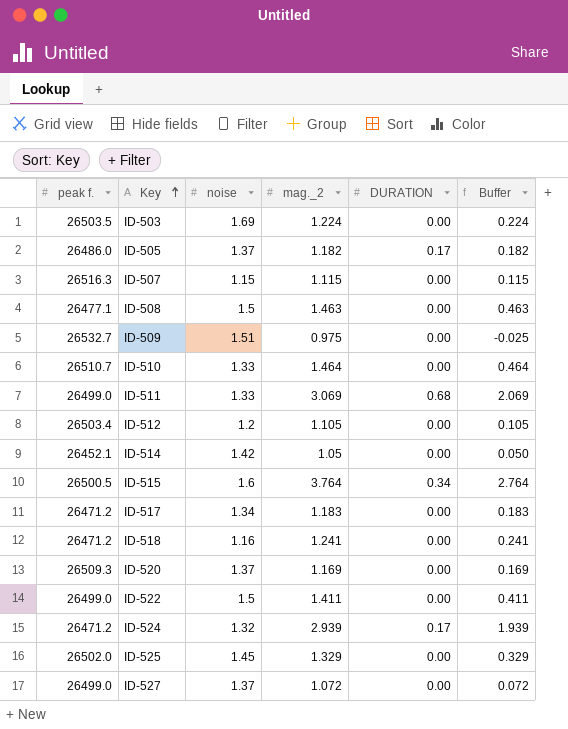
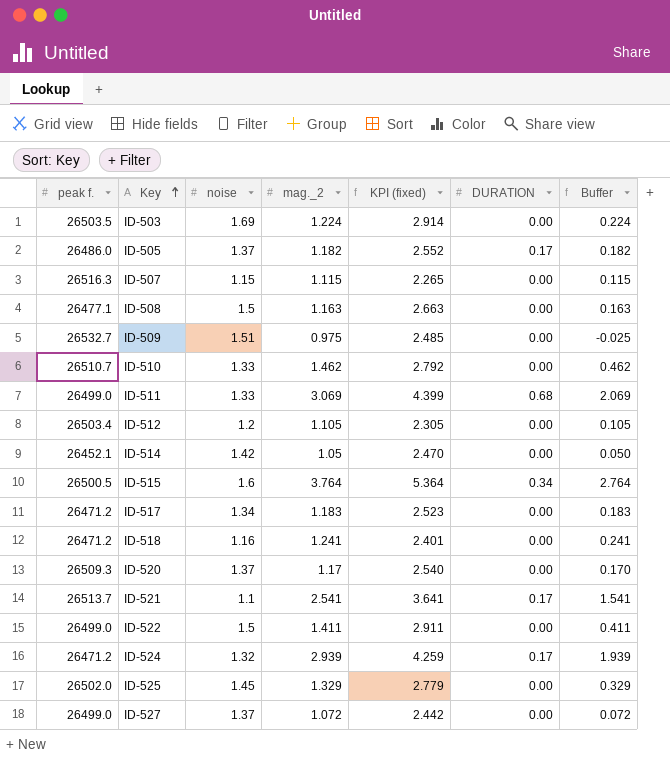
column KPI (fixed) | formula: none -> [noise] + [mag._2]
ID-508 | mag._2: 1.463 -> 1.163
ID-508 | Buffer: 0.463 -> 0.163
ID-510 | mag._2: 1.464 -> 1.462
ID-510 | Buffer: 0.464 -> 0.462
ID-520 | mag._2: 1.169 -> 1.17
ID-520 | Buffer: 0.169 -> 0.170
row ID-521: none -> 26513.7 | 1.1 | 2.541 | 3.641 | 0.17 | 1.541

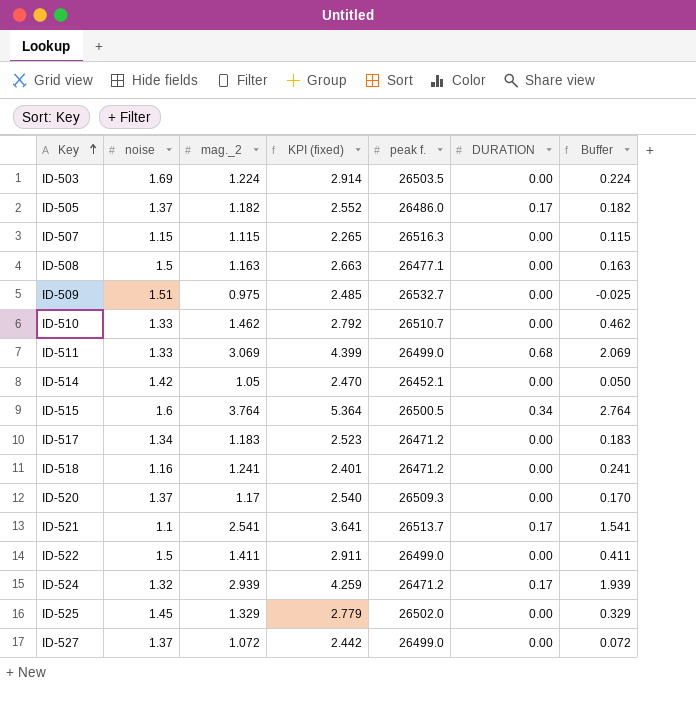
column peak f. | position: 1 -> 5
row ID-512: 26503.4 | 1.2 | 1.105 | 2.305 | 0.00 | 0.105 -> none

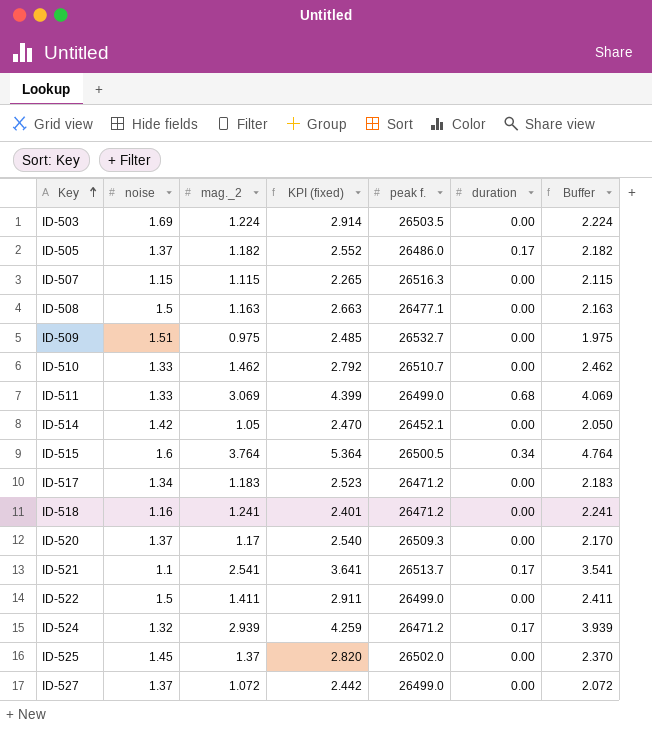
column name: DURATION -> duration
column Buffer | formula: [mag._2] - 1 -> [mag._2] + 1
ID-525 | mag._2: 1.329 -> 1.37
ID-525 | KPI (fixed): 2.779 -> 2.820

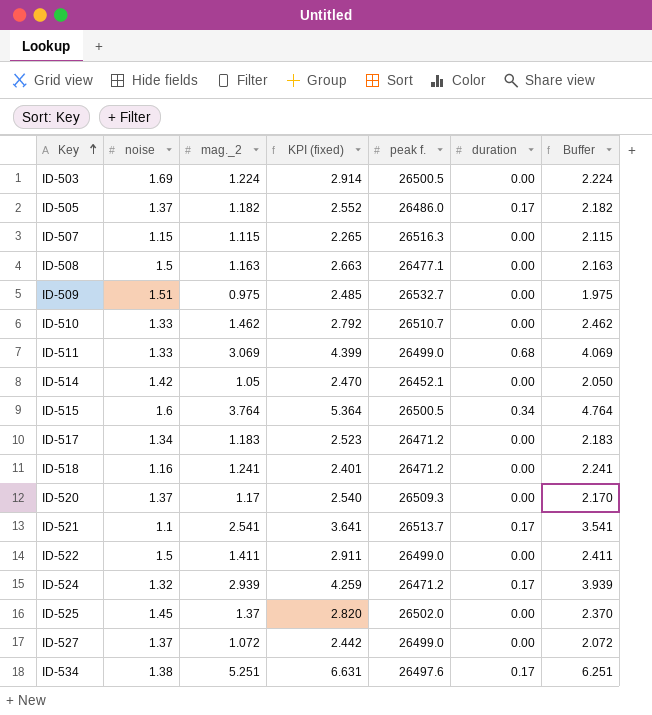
ID-503 | peak f.: 26503.5 -> 26500.5
row ID-534: none -> 1.38 | 5.251 | 6.631 | 26497.6 | 0.17 | 6.251

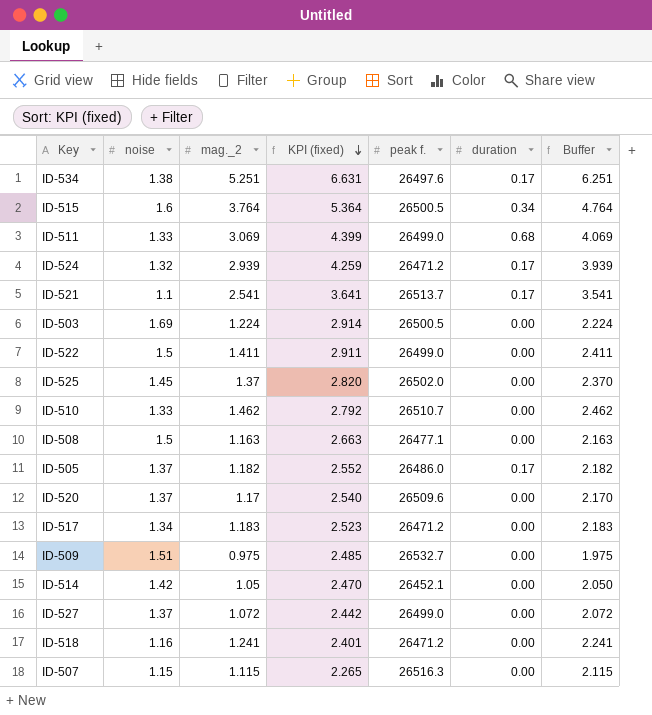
row order: Key ascending -> KPI (fixed) descending
ID-520 | peak f.: 26509.3 -> 26509.6

